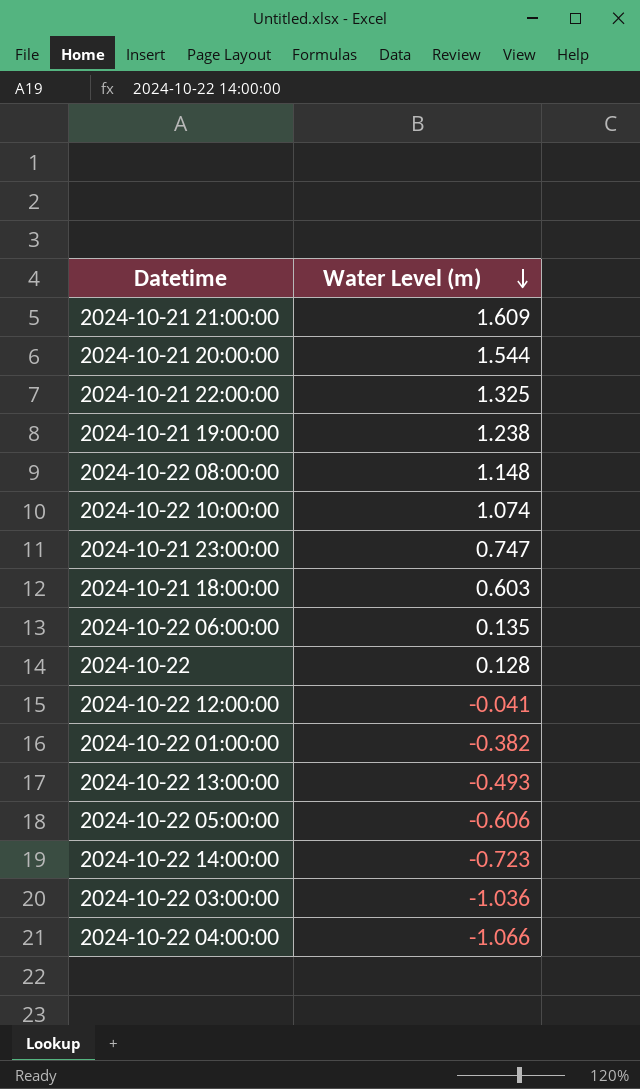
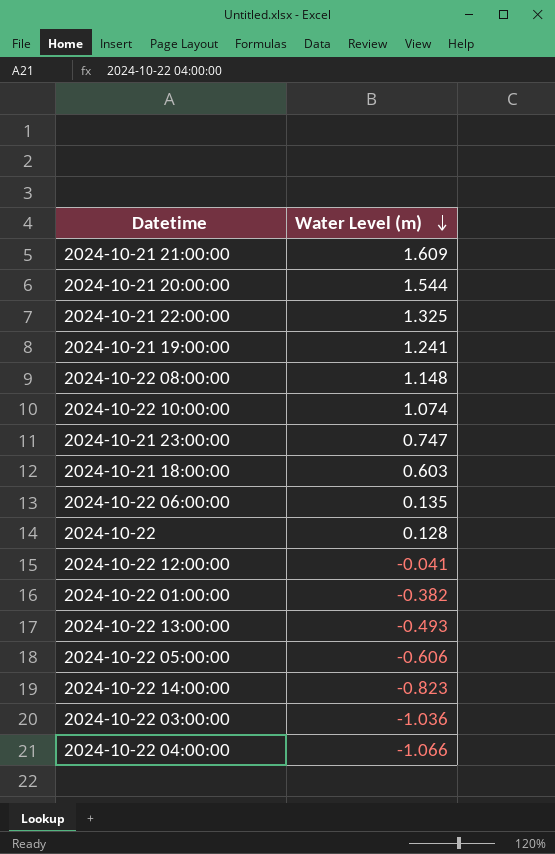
2024-10-21 19:00:00 | Water Level (m): 1.238 -> 1.241
2024-10-22 14:00:00 | Water Level (m): -0.723 -> -0.823

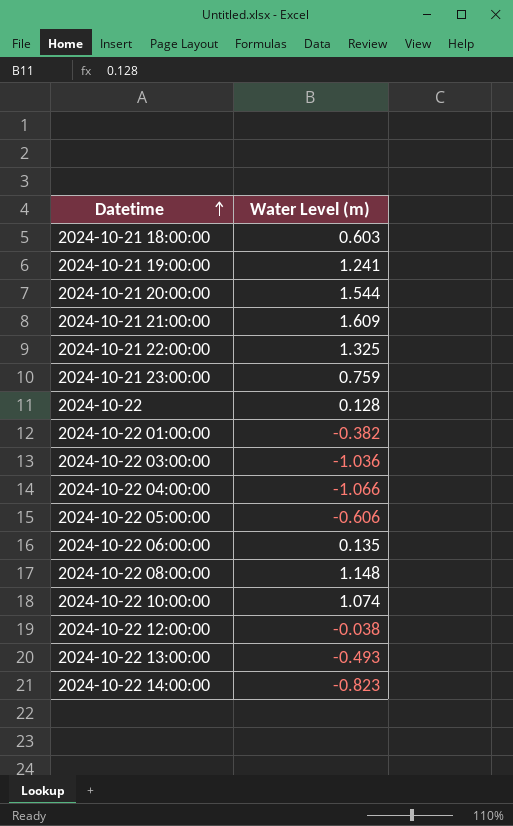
row order: Water Level (m) descending -> Datetime ascending
2024-10-21 23:00:00 | Water Level (m): 0.747 -> 0.759
2024-10-22 12:00:00 | Water Level (m): -0.041 -> -0.038

